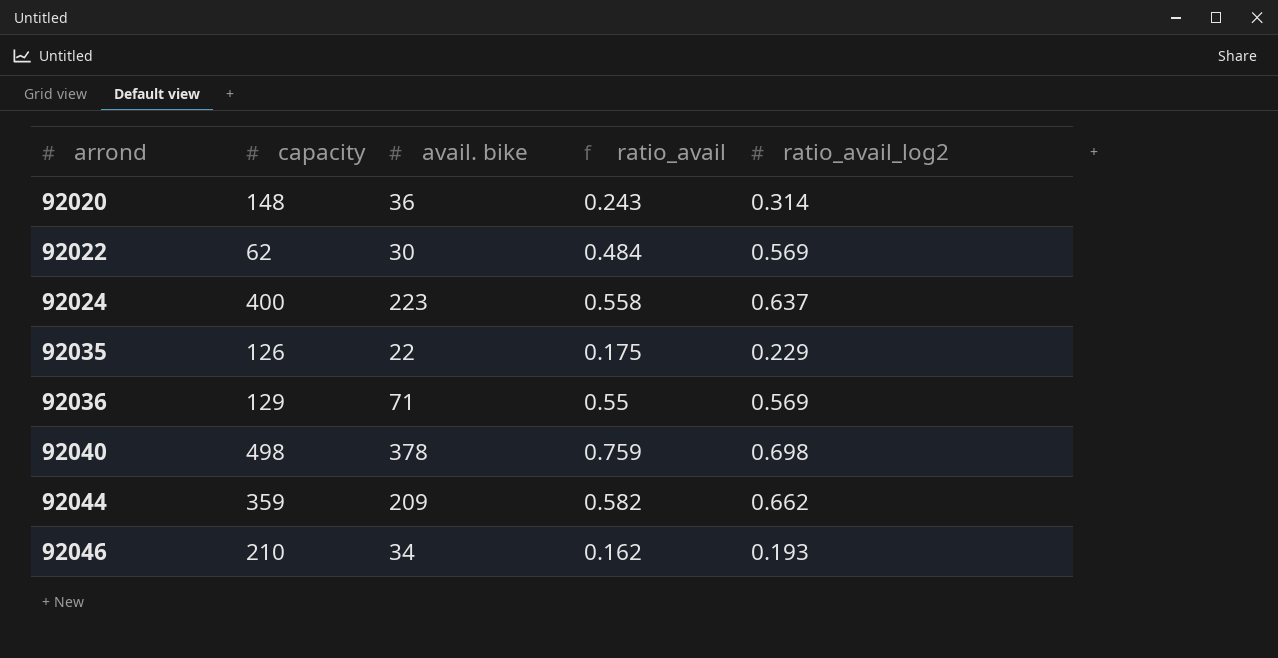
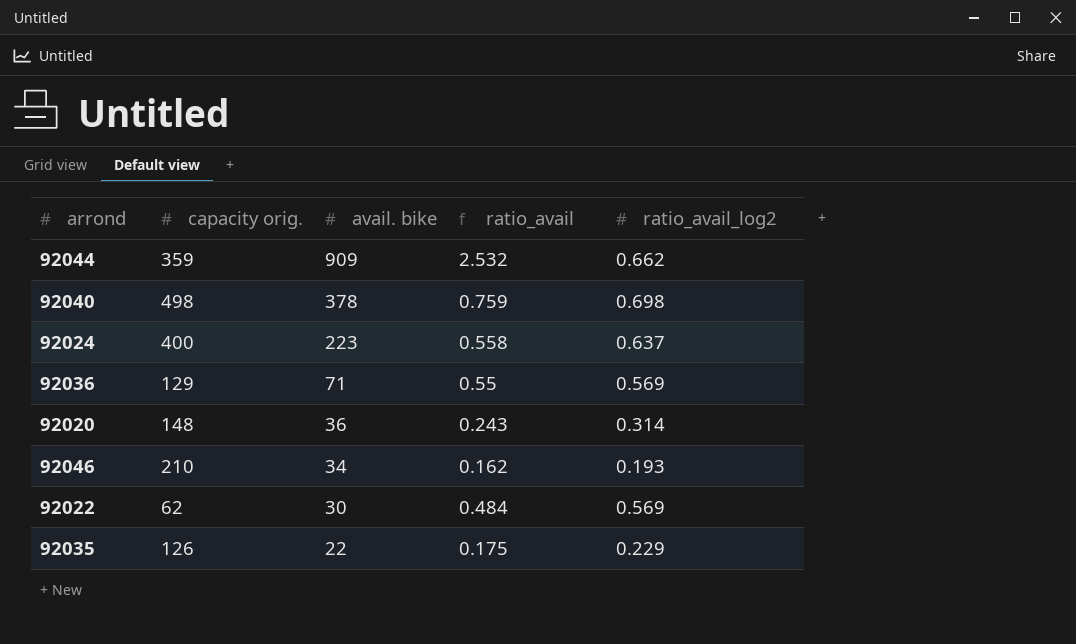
row order: arrond ascending -> avail. bike descending
column name: capacity -> capacity orig.
92044 | avail. bike: 209 -> 909
92044 | ratio_avail: 0.582 -> 2.532

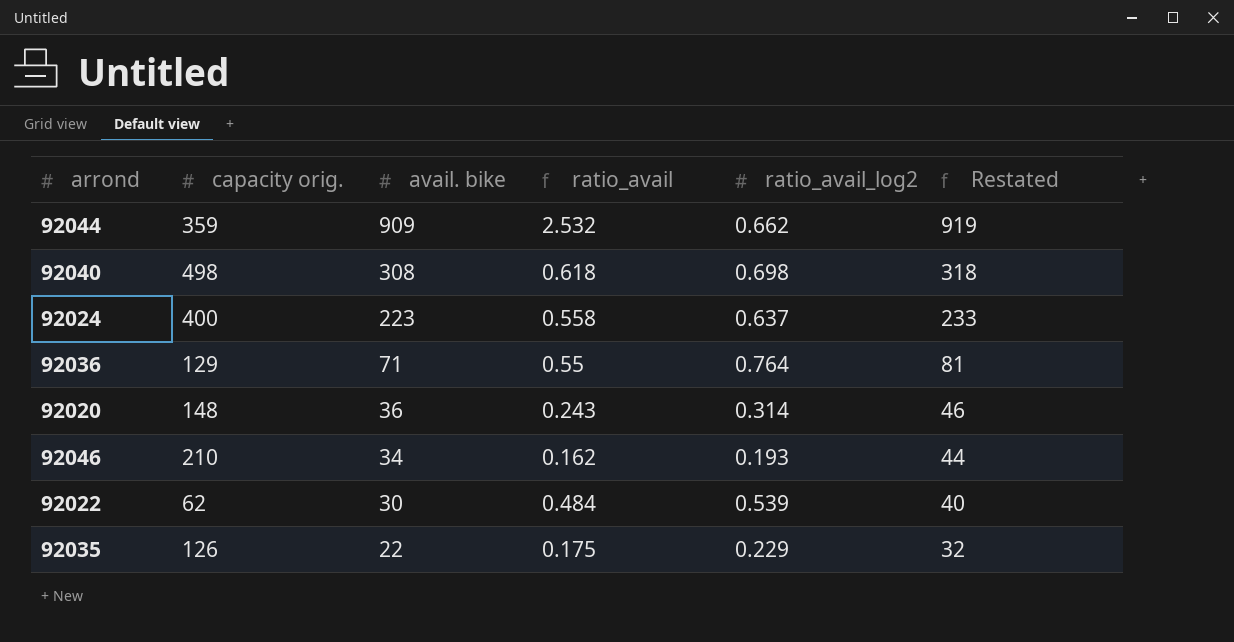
column Restated | formula: none -> [avail. bike] + 10
92040 | avail. bike: 378 -> 308
92040 | ratio_avail: 0.759 -> 0.618
92036 | ratio_avail_log2: 0.569 -> 0.764
92022 | ratio_avail_log2: 0.569 -> 0.539

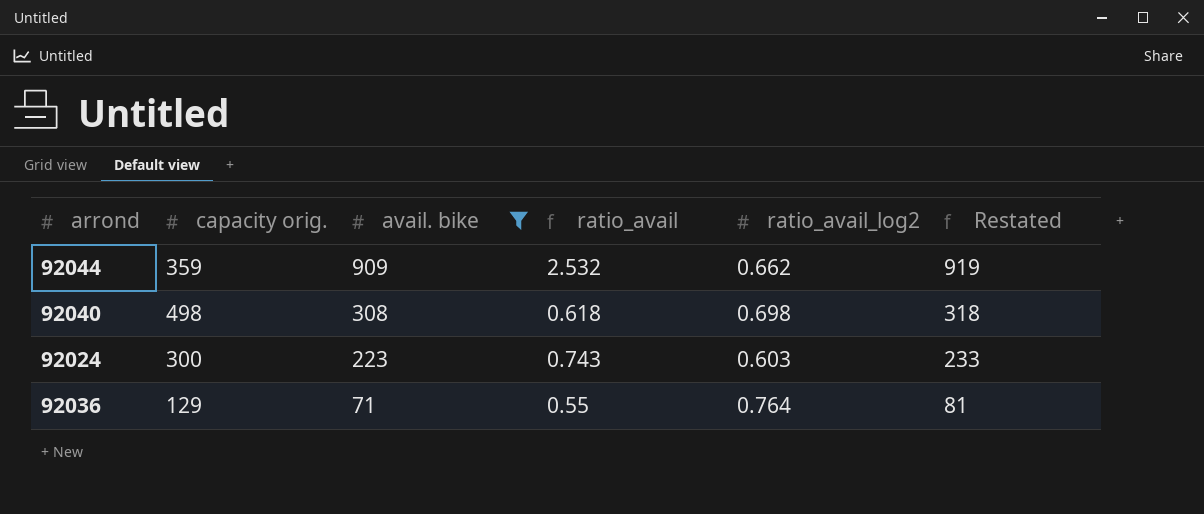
filter: none -> avail. bike >= 71
92024 | capacity orig.: 400 -> 300
92024 | ratio_avail: 0.558 -> 0.743
92024 | ratio_avail_log2: 0.637 -> 0.603

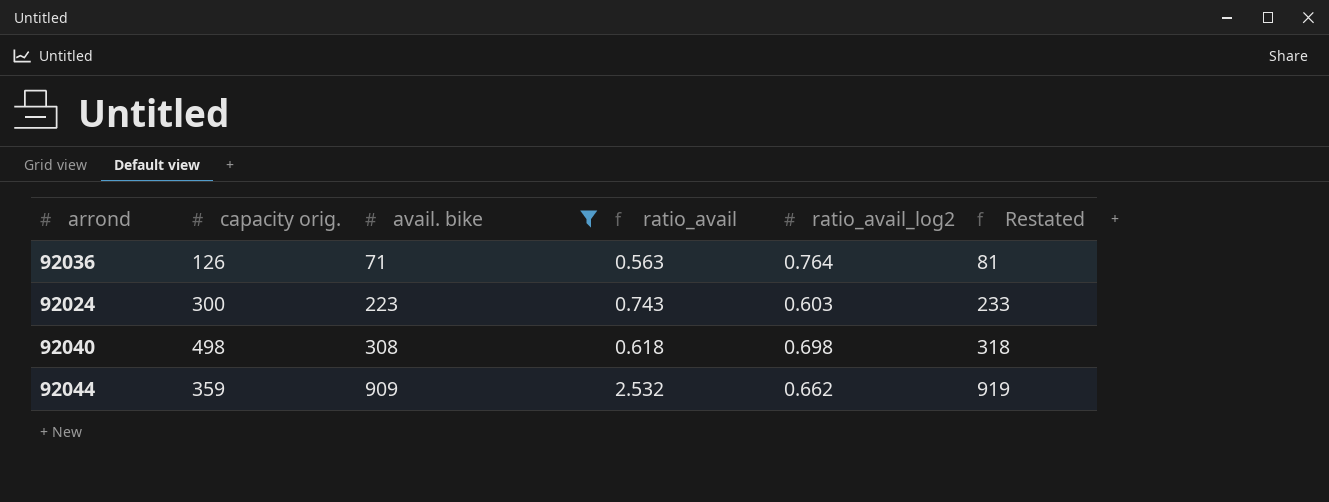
row order: avail. bike descending -> avail. bike ascending
92036 | capacity orig.: 129 -> 126
92036 | ratio_avail: 0.55 -> 0.563

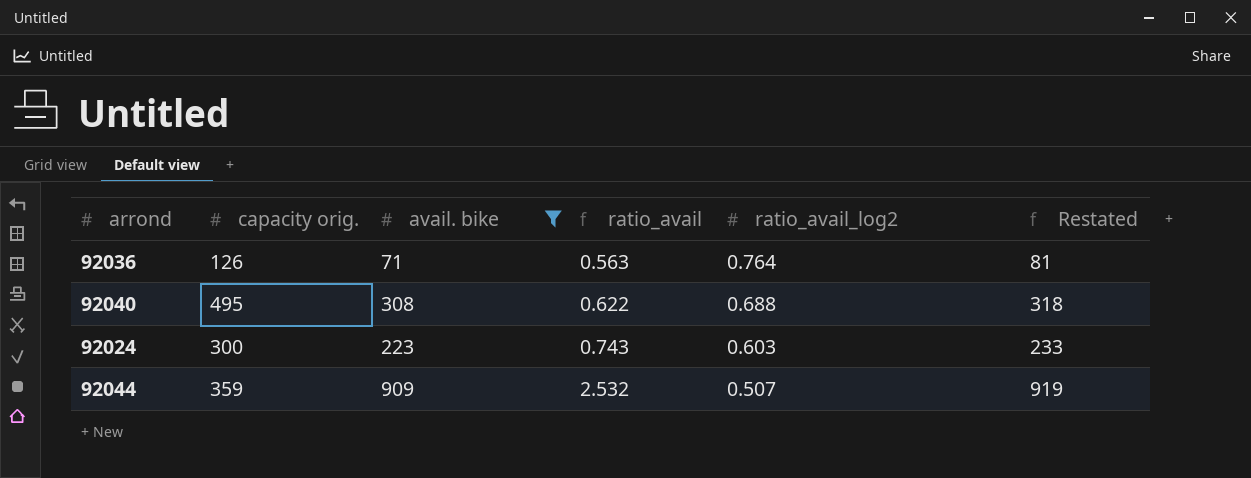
row order: avail. bike ascending -> ratio_avail ascending
92040 | capacity orig.: 498 -> 495
92040 | ratio_avail: 0.618 -> 0.622
92040 | ratio_avail_log2: 0.698 -> 0.688
92044 | ratio_avail_log2: 0.662 -> 0.507

